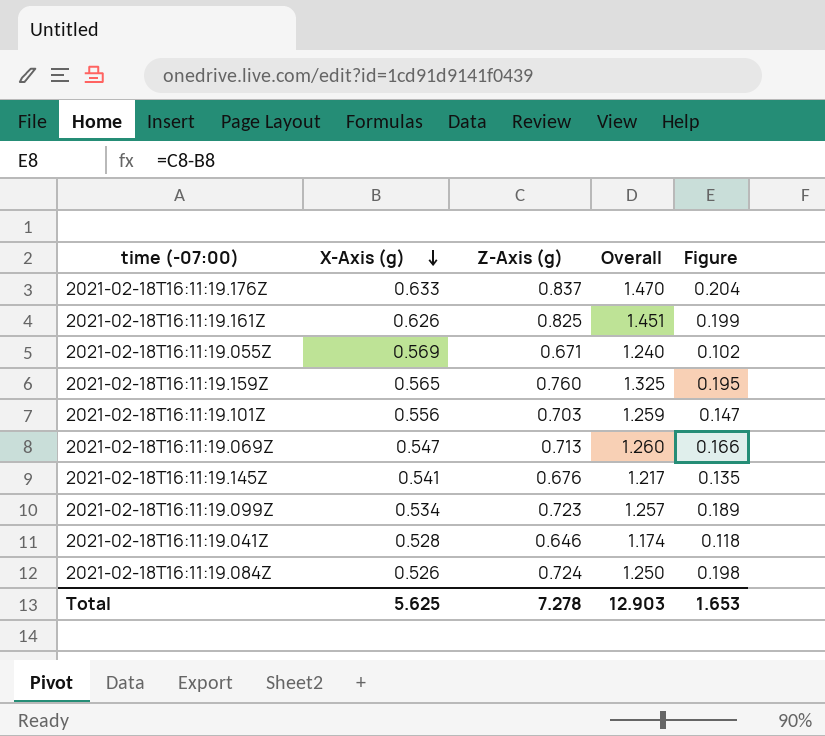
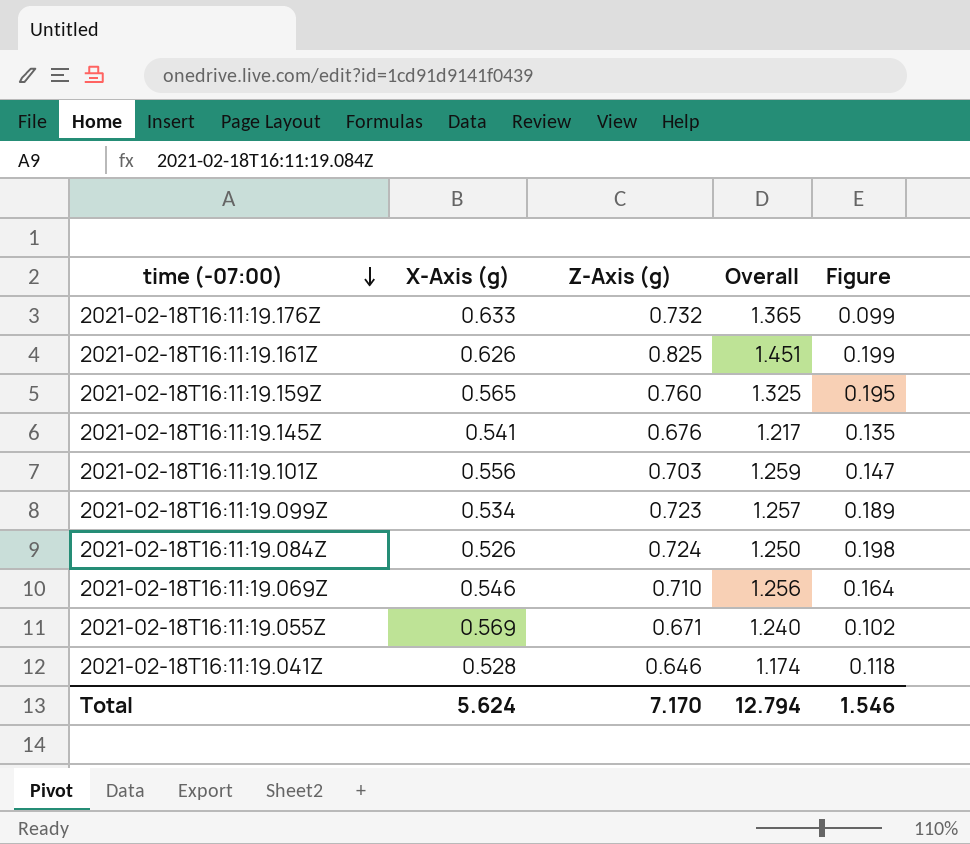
row order: X-Axis (g) descending -> time (-07:00) descending
2021-02-18T16:11:19.176Z | Z-Axis (g): 0.837 -> 0.732
2021-02-18T16:11:19.176Z | Overall: 1.470 -> 1.365
2021-02-18T16:11:19.176Z | Figure: 0.204 -> 0.099
2021-02-18T16:11:19.069Z | X-Axis (g): 0.547 -> 0.546
2021-02-18T16:11:19.069Z | Z-Axis (g): 0.713 -> 0.710
2021-02-18T16:11:19.069Z | Overall: 1.260 -> 1.256
2021-02-18T16:11:19.069Z | Figure: 0.166 -> 0.164
Total | X-Axis (g): 5.625 -> 5.624
Total | Z-Axis (g): 7.278 -> 7.170
Total | Overall: 12.903 -> 12.794
Total | Figure: 1.653 -> 1.546

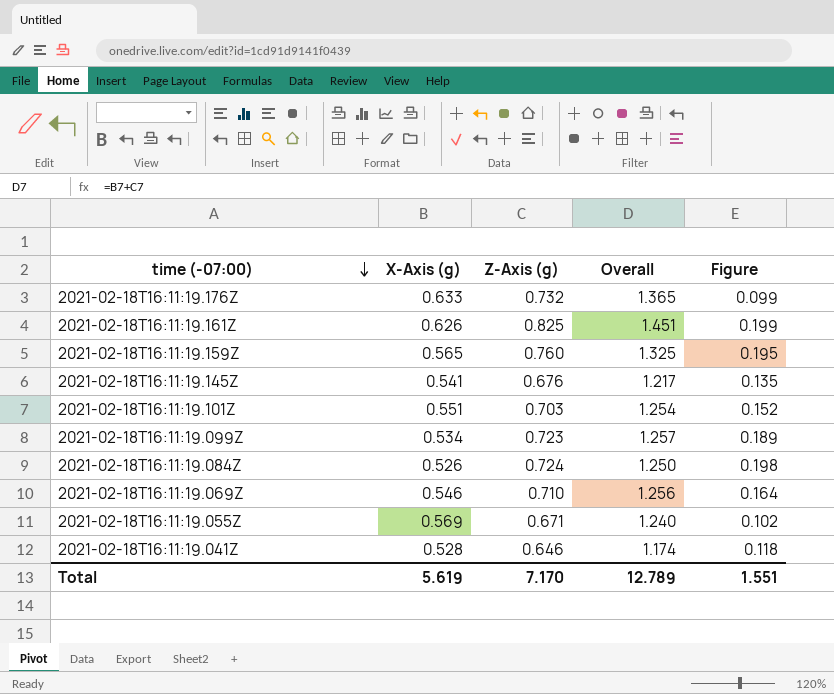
2021-02-18T16:11:19.101Z | X-Axis (g): 0.556 -> 0.551
2021-02-18T16:11:19.101Z | Overall: 1.259 -> 1.254
2021-02-18T16:11:19.101Z | Figure: 0.147 -> 0.152
Total | X-Axis (g): 5.624 -> 5.619
Total | Overall: 12.794 -> 12.789
Total | Figure: 1.546 -> 1.551

